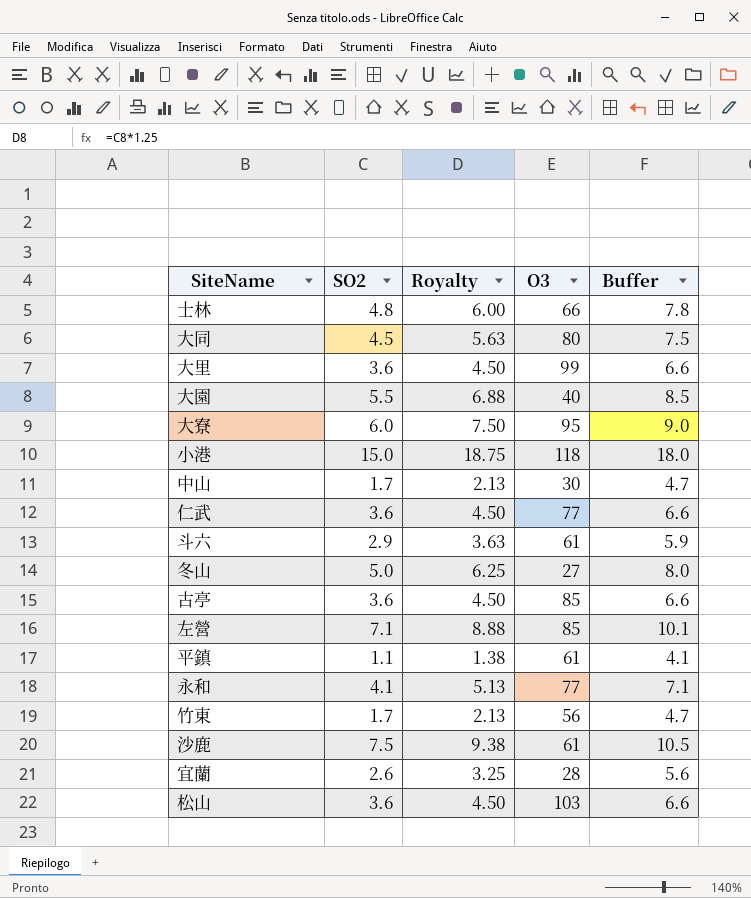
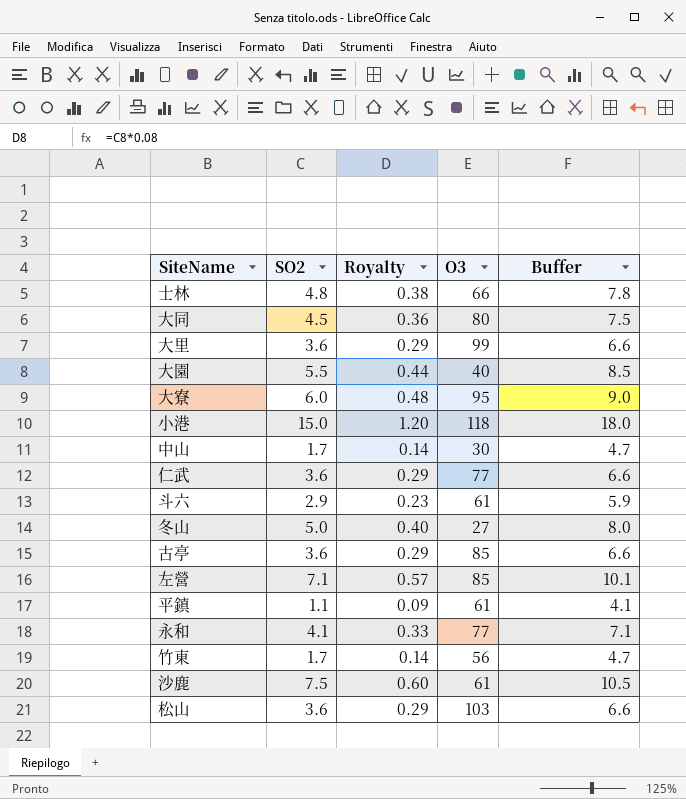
column Royalty | formula: [SO2] * 1.25 -> [SO2] * 0.08
row 宜蘭: 2.6 | 3.25 | 28 | 5.6 -> none

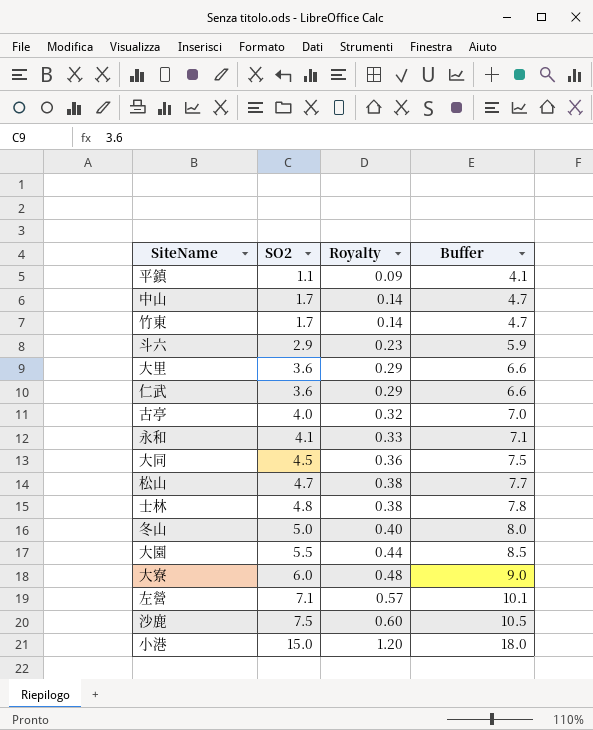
row order: none -> SO2 ascending
column O3 | position: 4 -> none
古亭 | SO2: 3.6 -> 4.0
古亭 | Royalty: 0.29 -> 0.32
古亭 | Buffer: 6.6 -> 7.0
松山 | SO2: 3.6 -> 4.7
松山 | Royalty: 0.29 -> 0.38
松山 | Buffer: 6.6 -> 7.7

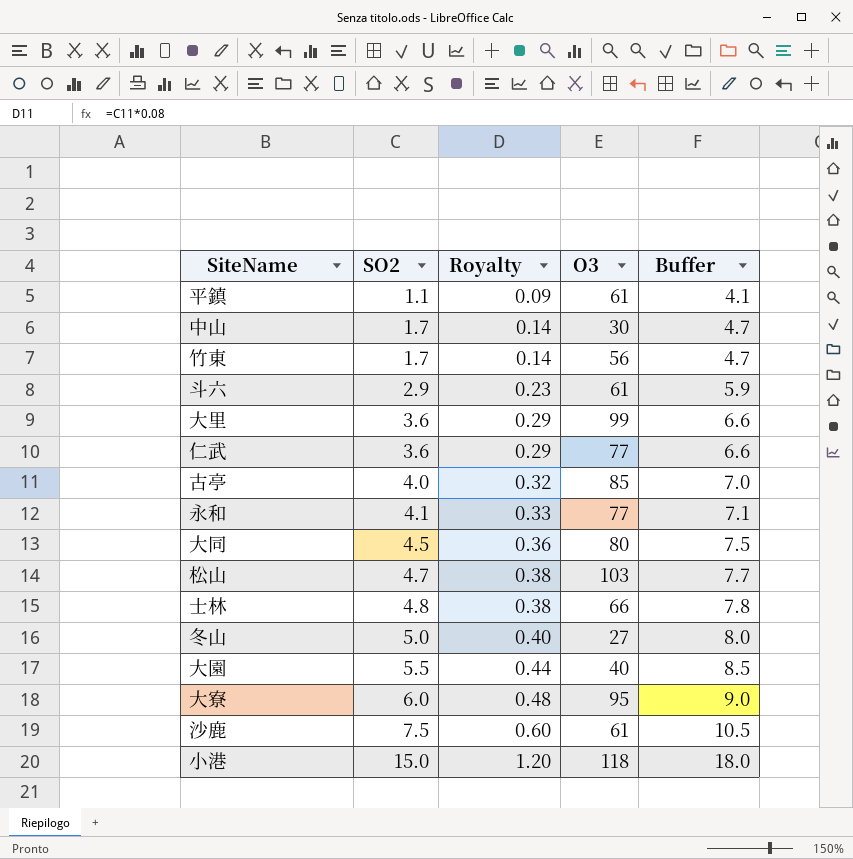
column O3 | position: none -> 4
row 左營: 7.1 | 0.57 | 10.1 -> none

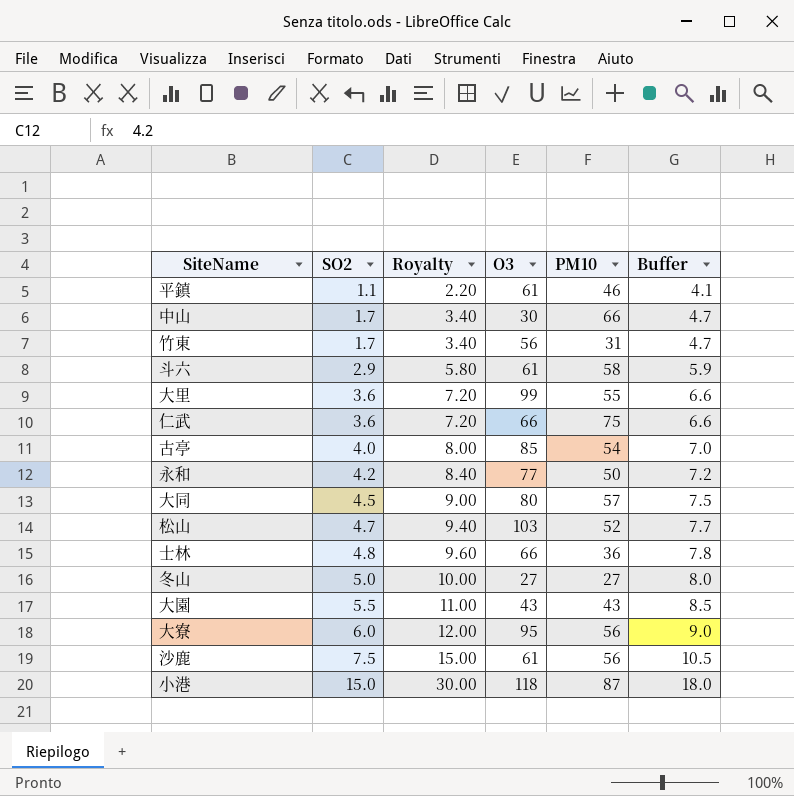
column Royalty | formula: [SO2] * 0.08 -> [SO2] * 2
column PM10 | position: none -> 5
仁武 | O3: 77 -> 66
永和 | SO2: 4.1 -> 4.2
永和 | Buffer: 7.1 -> 7.2
大園 | O3: 40 -> 43

